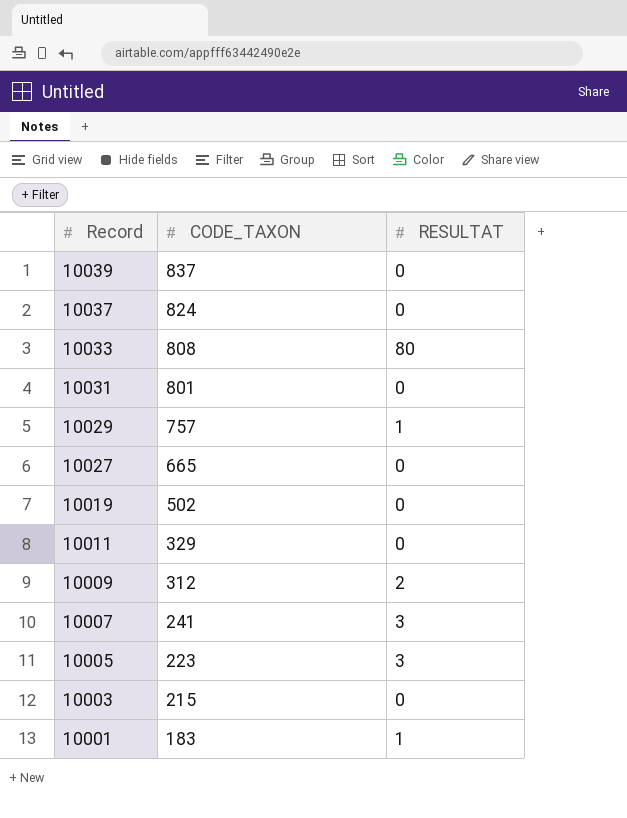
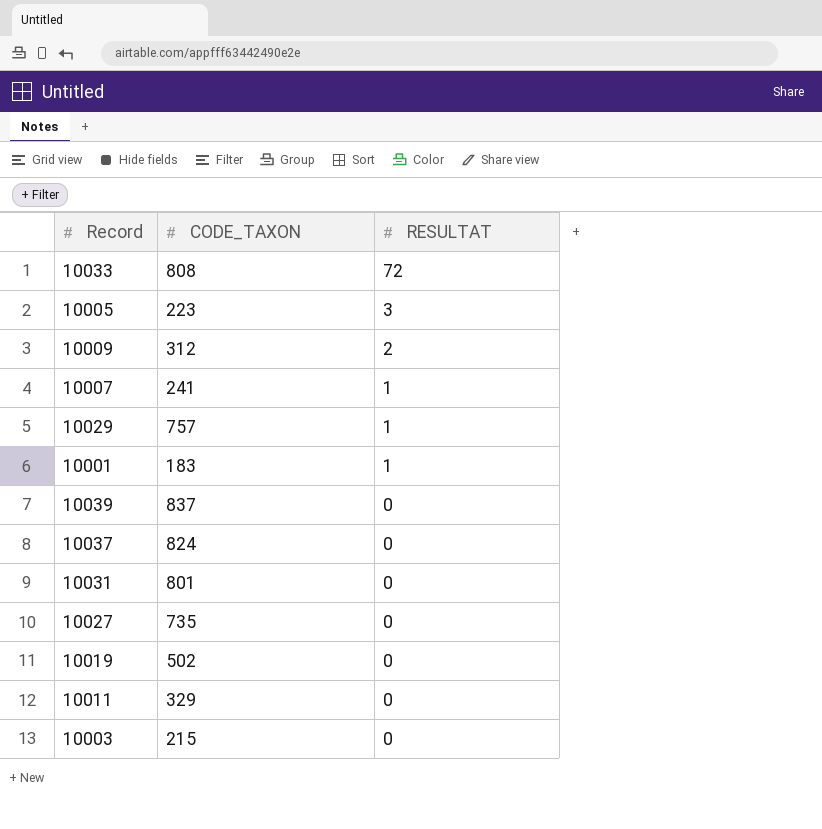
row order: Record descending -> RESULTAT descending
10033 | RESULTAT: 80 -> 72
10007 | RESULTAT: 3 -> 1
10027 | CODE_TAXON: 665 -> 735

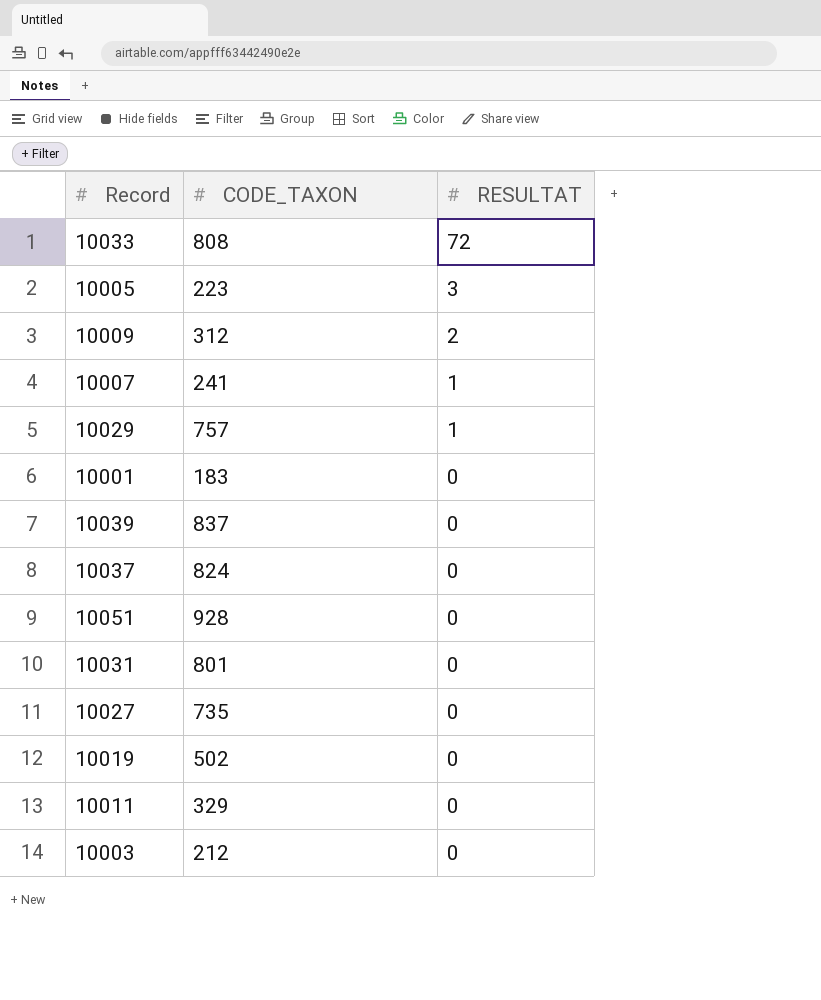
10001 | RESULTAT: 1 -> 0
row 10051: none -> 928 | 0
10003 | CODE_TAXON: 215 -> 212

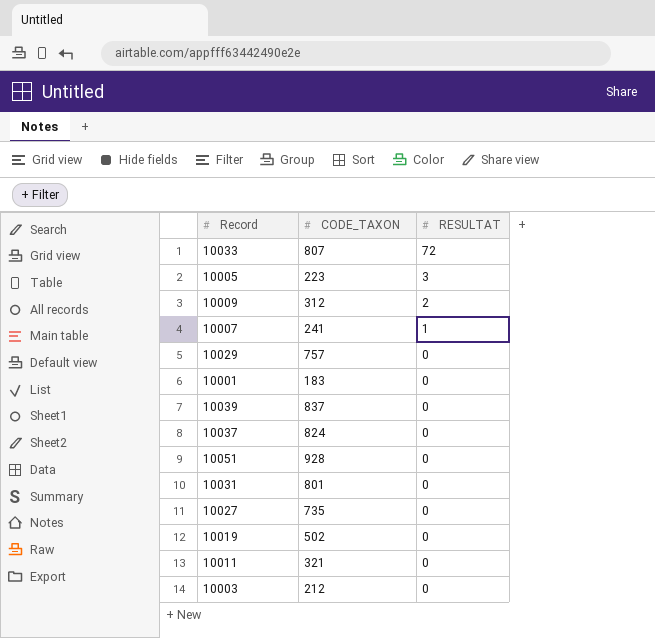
10033 | CODE_TAXON: 808 -> 807
10029 | RESULTAT: 1 -> 0
10011 | CODE_TAXON: 329 -> 321

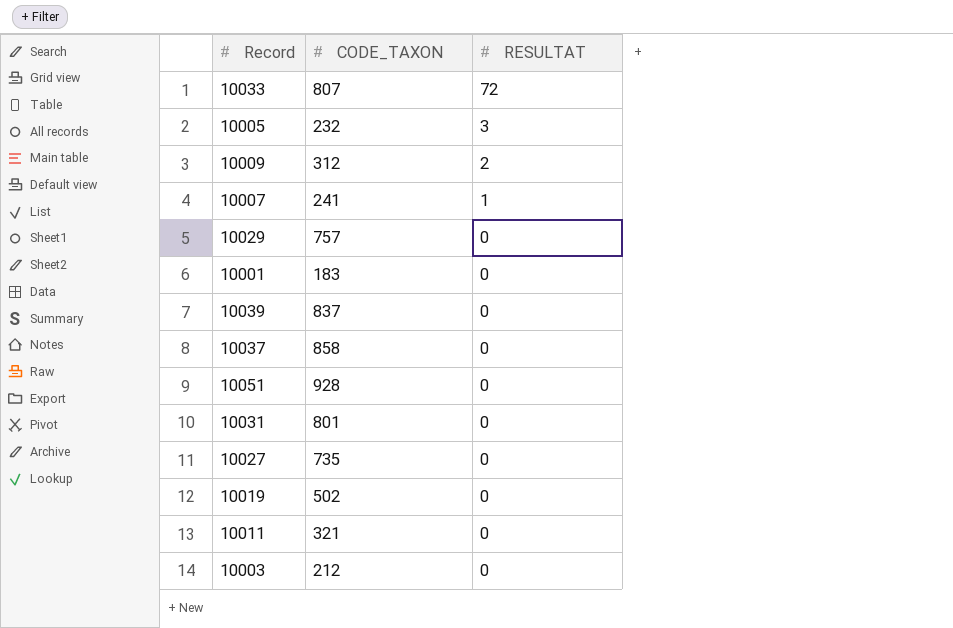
10005 | CODE_TAXON: 223 -> 232
10037 | CODE_TAXON: 824 -> 858

